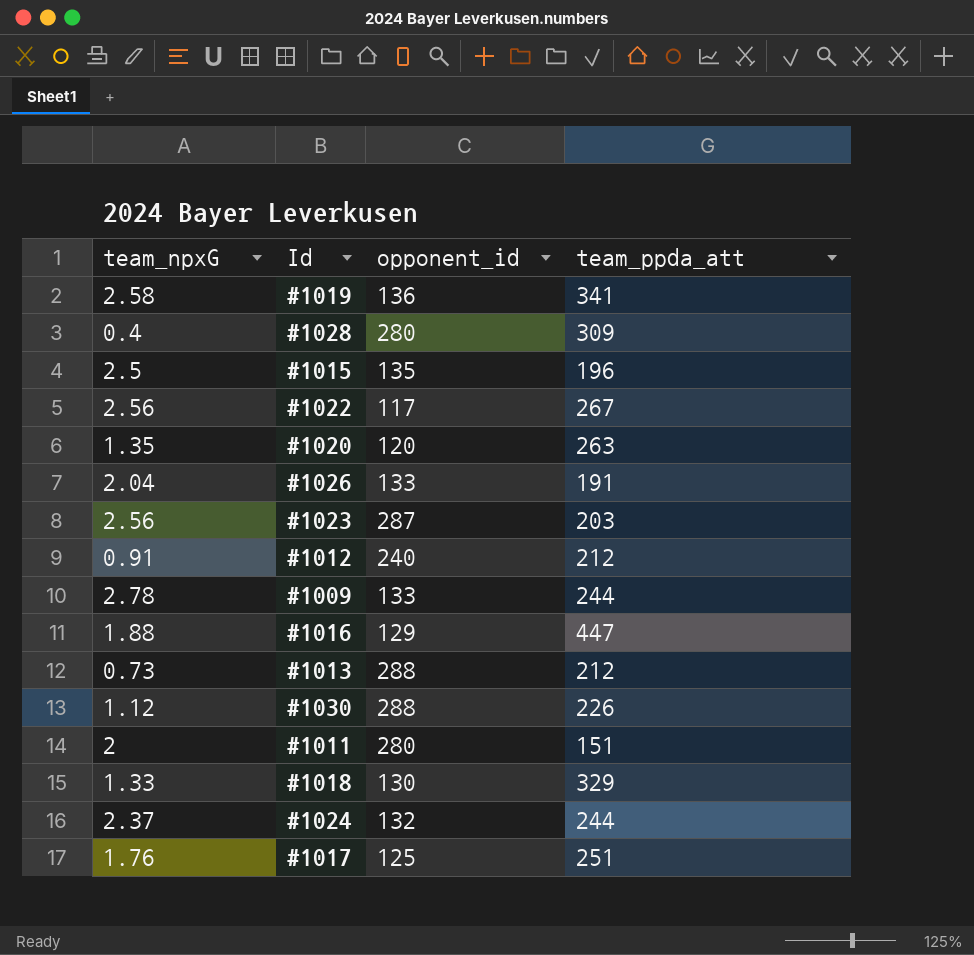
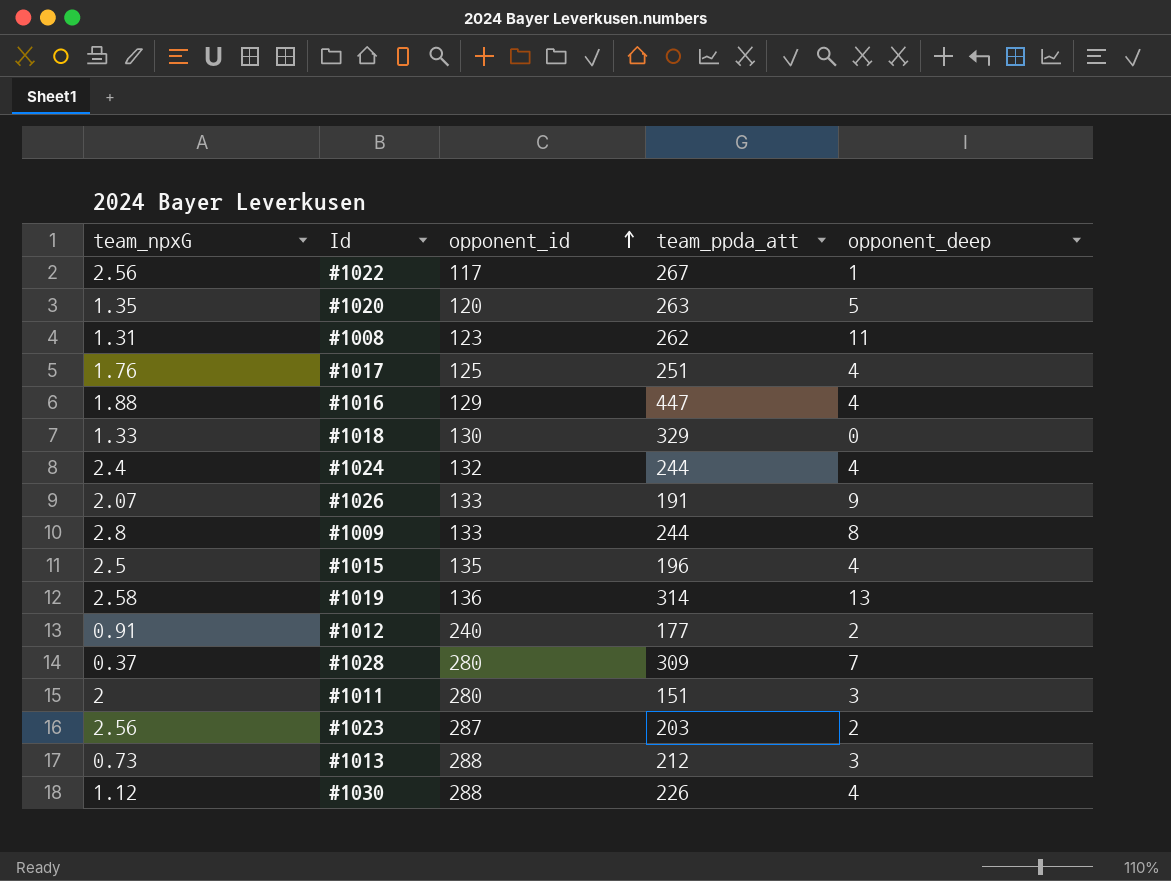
row order: none -> opponent_id ascending
column opponent_deep | position: none -> 5
row #1008: none -> 1.31 | 123 | 262 | 11
#1024 | team_npxG: 2.37 -> 2.4
#1026 | team_npxG: 2.04 -> 2.07
#1009 | team_npxG: 2.78 -> 2.8
#1019 | team_ppda_att: 341 -> 314
#1012 | team_ppda_att: 212 -> 177
#1028 | team_npxG: 0.4 -> 0.37

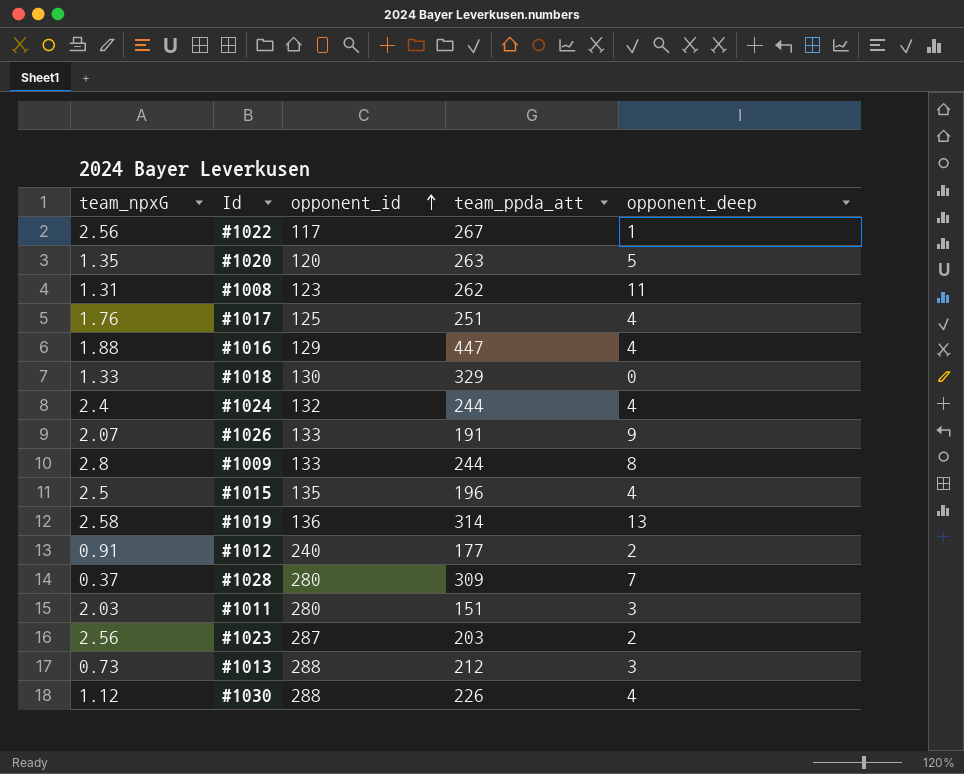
#1011 | team_npxG: 2 -> 2.03

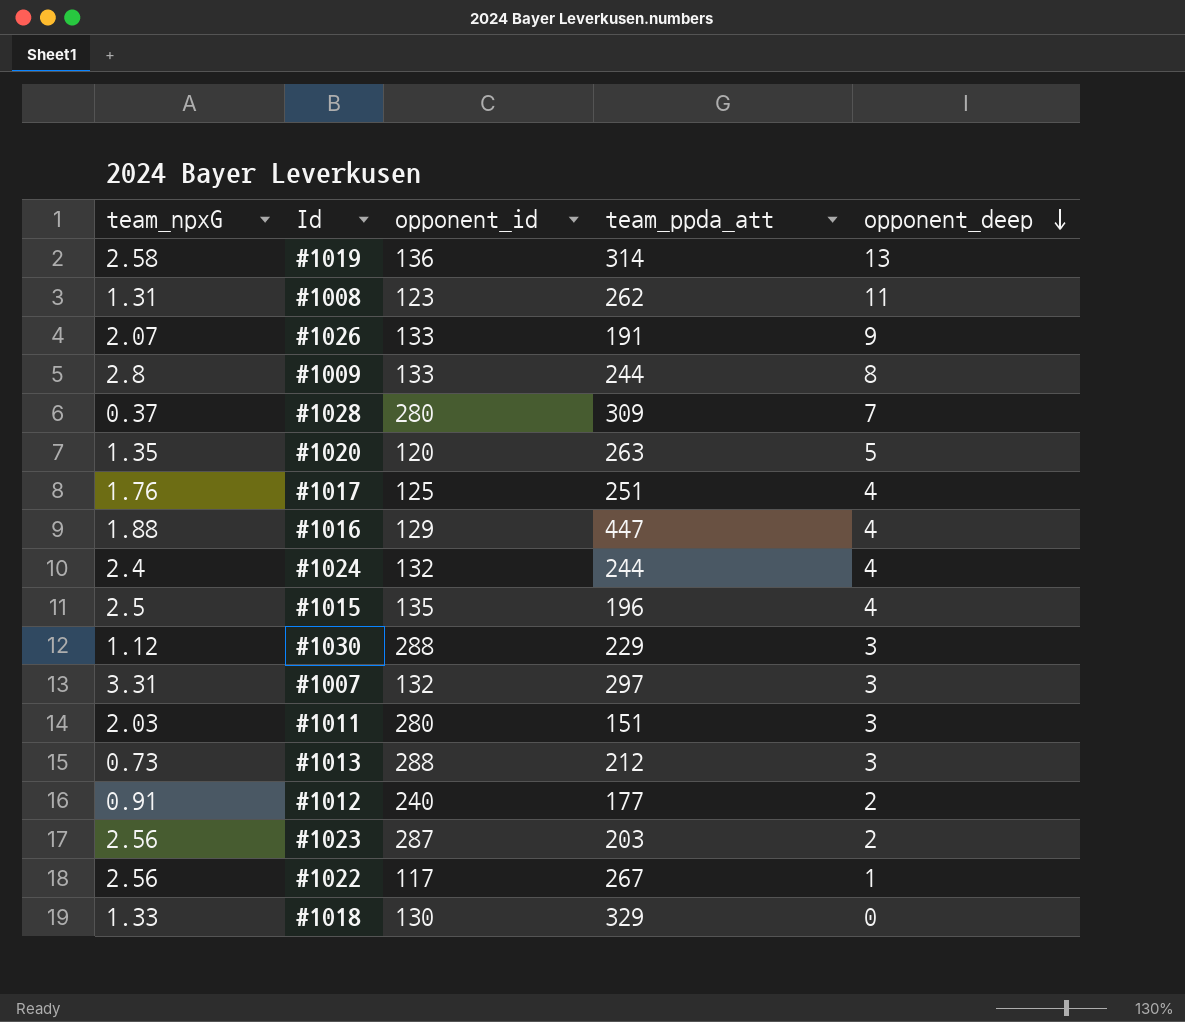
row order: opponent_id ascending -> opponent_deep descending
#1030 | team_ppda_att: 226 -> 229
#1030 | opponent_deep: 4 -> 3
row #1007: none -> 3.31 | 132 | 297 | 3

